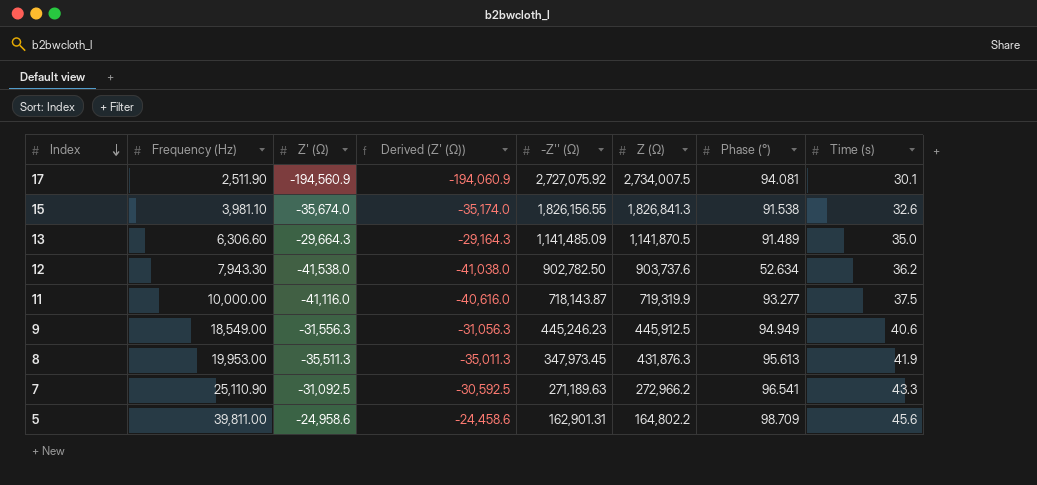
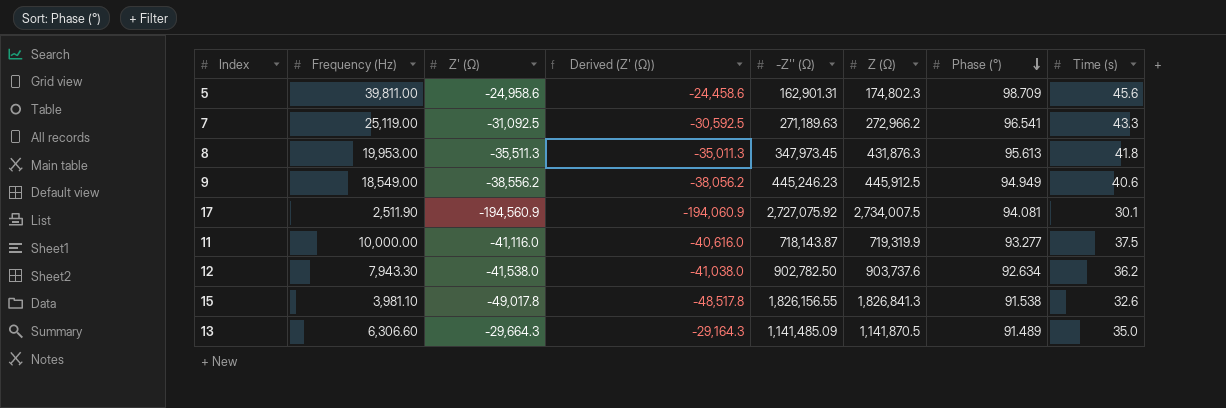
row order: Index descending -> Phase (°) descending
5 | Z (Ω): 164,802.2 -> 174,802.3
7 | Frequency (Hz): 25,110.90 -> 25,119.00
8 | Time (s): 41.9 -> 41.8
9 | Z' (Ω): -31,556.3 -> -38,556.2
9 | Derived (Z' (Ω)): -31,056.3 -> -38,056.2
12 | Phase (°): 52.634 -> 92.634
15 | Z' (Ω): -35,674.0 -> -49,017.8
15 | Derived (Z' (Ω)): -35,174.0 -> -48,517.8

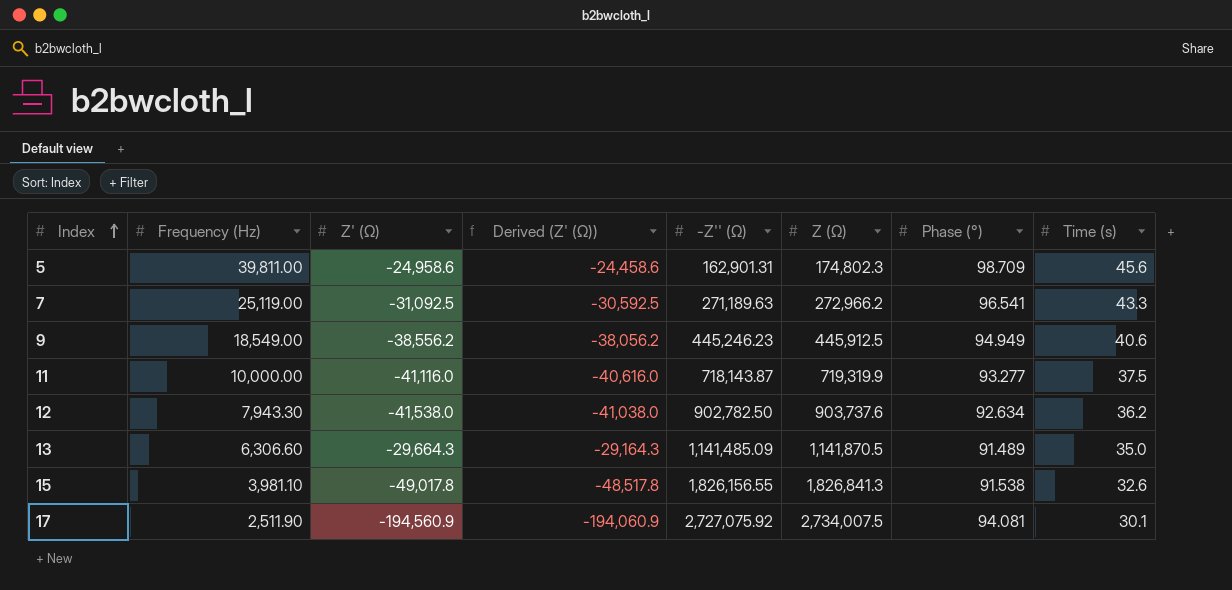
row order: Phase (°) descending -> Index ascending
row 8: 19,953.00 | -35,511.3 | -35,011.3 | 347,973.45 | 431,876.3 | 95.613 | 41.8 -> none

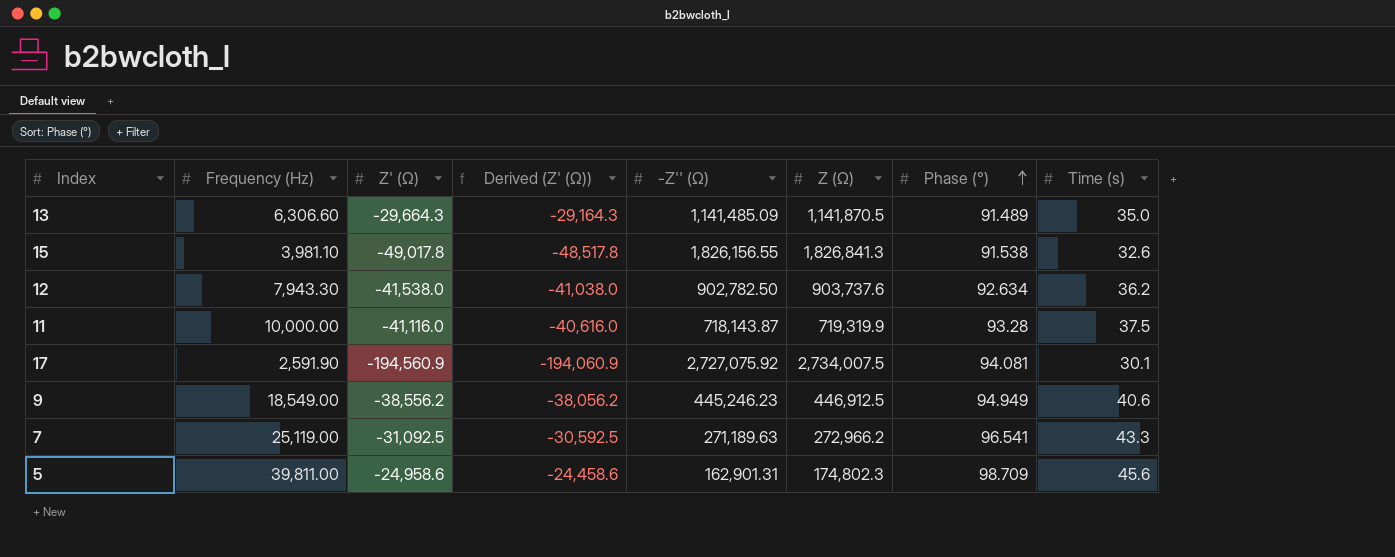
row order: Index ascending -> Phase (°) ascending
11 | Phase (°): 93.277 -> 93.28
17 | Frequency (Hz): 2,511.90 -> 2,591.90
9 | Z (Ω): 445,912.5 -> 446,912.5

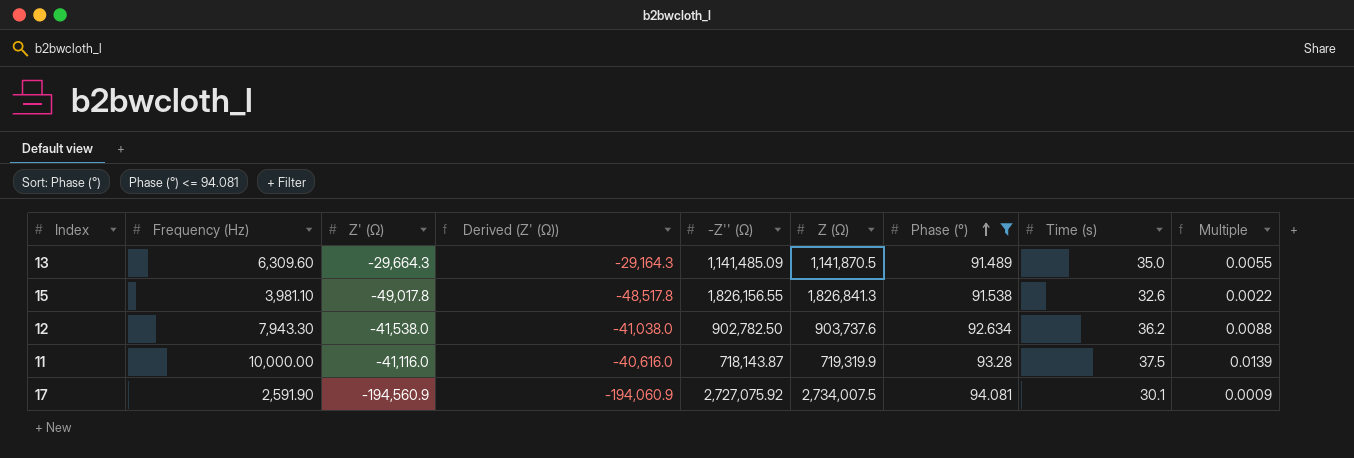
filter: none -> Phase (°) <= 94.081
column Multiple | formula: none -> [Frequency (Hz)] / [Z (Ω)]
13 | Frequency (Hz): 6,306.60 -> 6,309.60

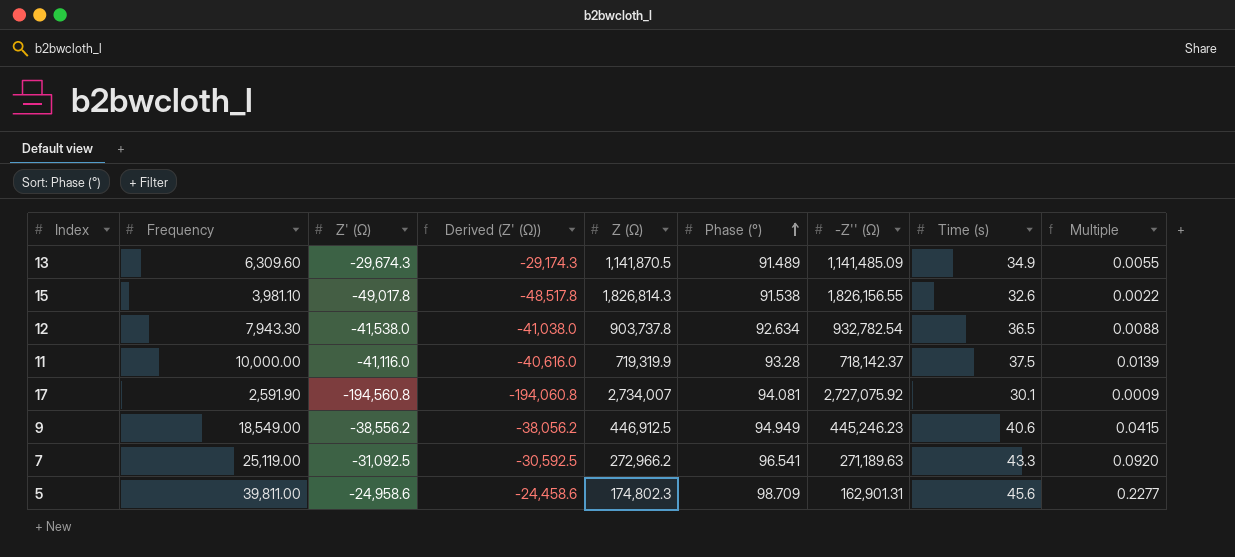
filter: Phase (°) <= 94.081 -> none
column name: Frequency (Hz) -> Frequency
column -Z'' (Ω) | position: 5 -> 7
13 | Z' (Ω): -29,664.3 -> -29,674.3
13 | Derived (Z' (Ω)): -29,164.3 -> -29,174.3
13 | Time (s): 35.0 -> 34.9
15 | Z (Ω): 1,826,841.3 -> 1,826,814.3
12 | Z (Ω): 903,737.6 -> 903,737.8
12 | -Z'' (Ω): 902,782.50 -> 932,782.54
12 | Time (s): 36.2 -> 36.5
11 | -Z'' (Ω): 718,143.87 -> 718,142.37
17 | Z' (Ω): -194,560.9 -> -194,560.8
17 | Derived (Z' (Ω)): -194,060.9 -> -194,060.8
17 | Z (Ω): 2,734,007.5 -> 2,734,007

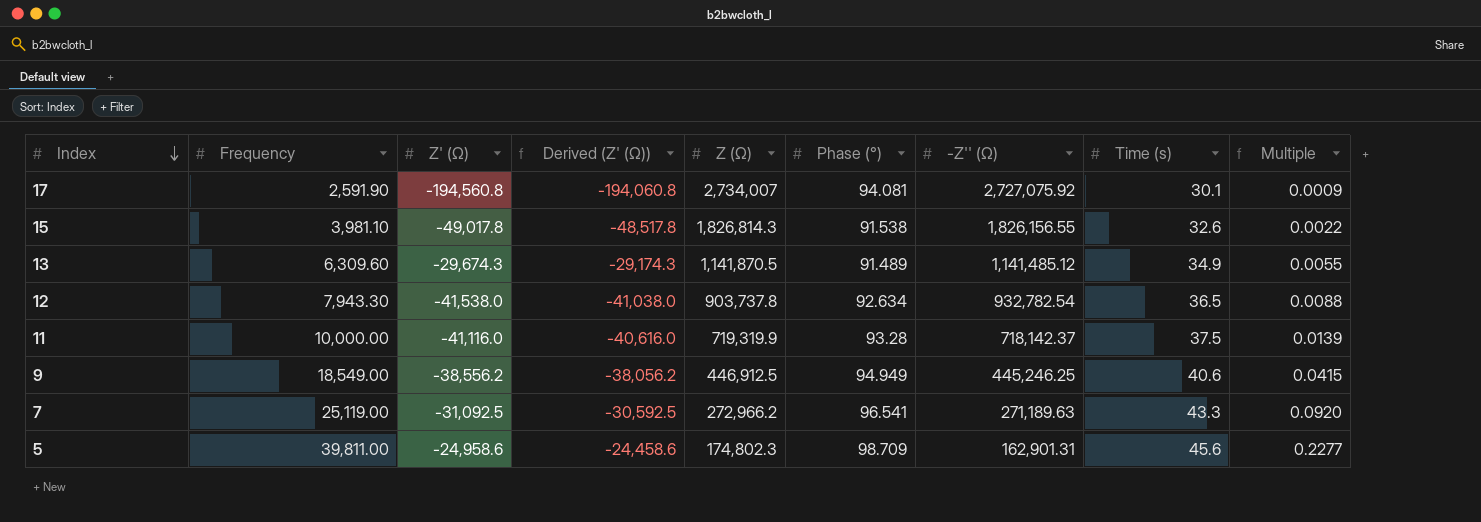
row order: Phase (°) ascending -> Index descending
13 | -Z'' (Ω): 1,141,485.09 -> 1,141,485.12
9 | -Z'' (Ω): 445,246.23 -> 445,246.25

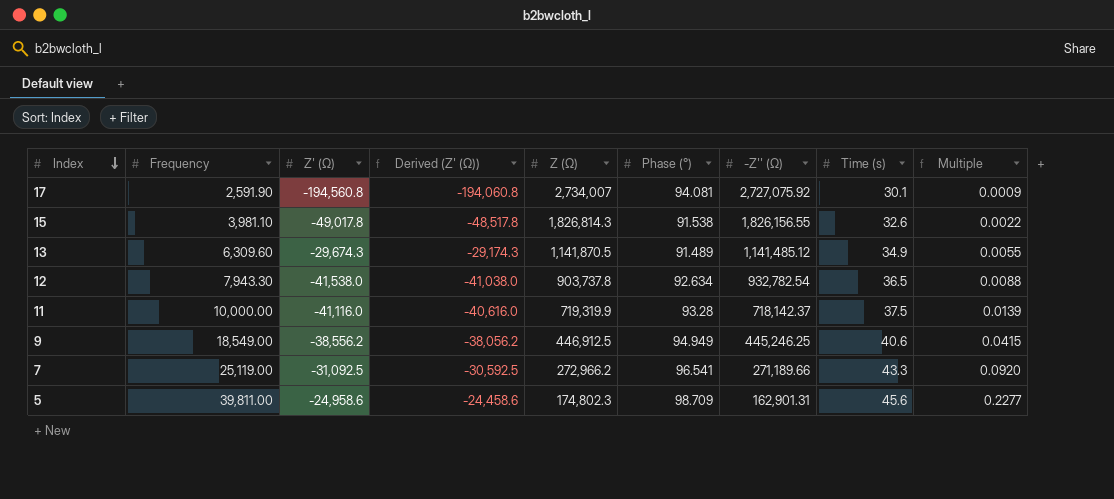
7 | -Z'' (Ω): 271,189.63 -> 271,189.66

